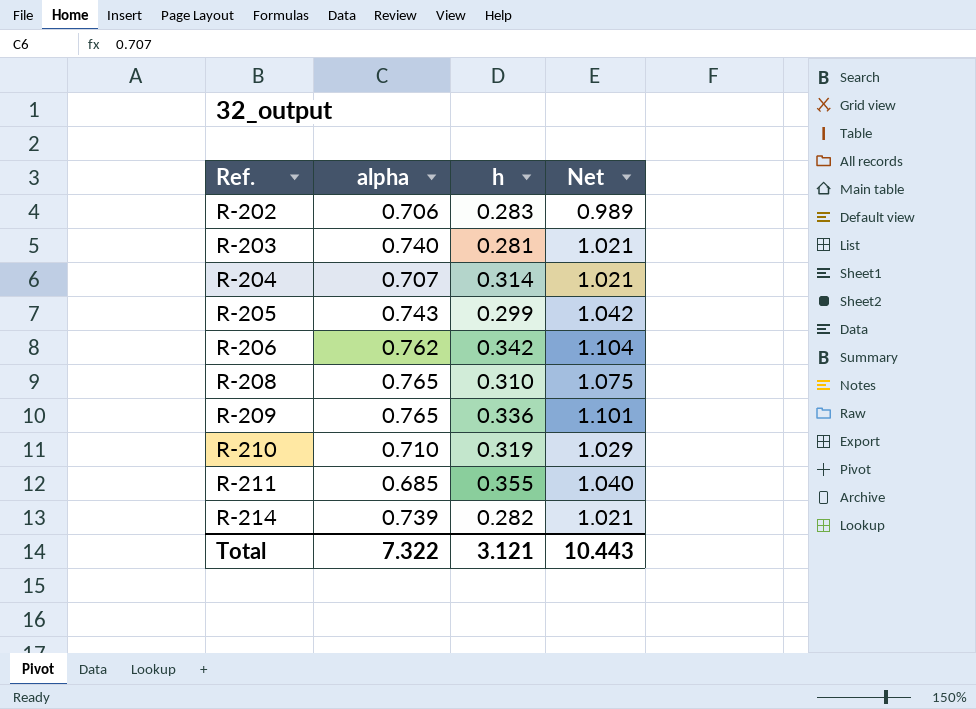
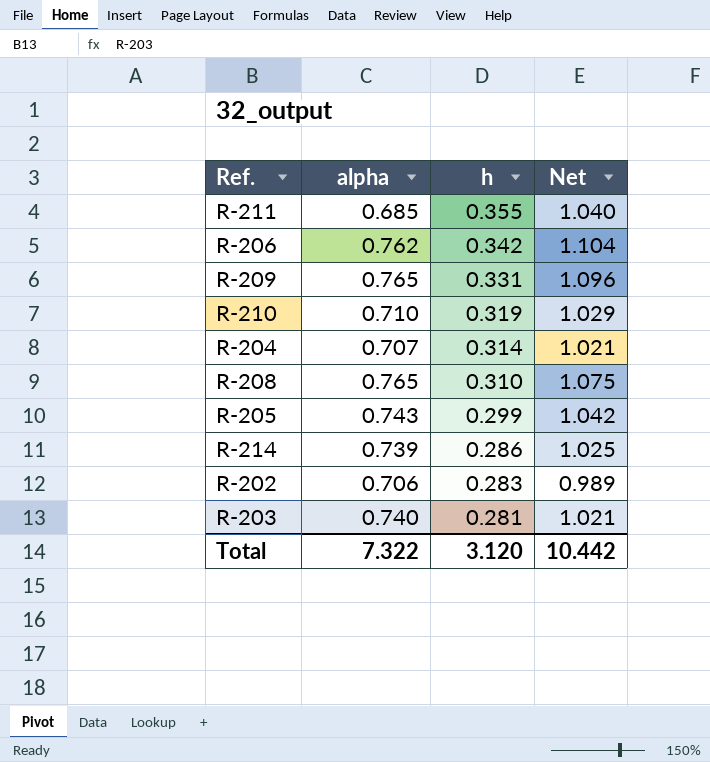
row order: Ref. ascending -> h descending
R-209 | h: 0.336 -> 0.331
R-209 | Net: 1.101 -> 1.096
R-214 | h: 0.282 -> 0.286
R-214 | Net: 1.021 -> 1.025
Total | h: 3.121 -> 3.120
Total | Net: 10.443 -> 10.442

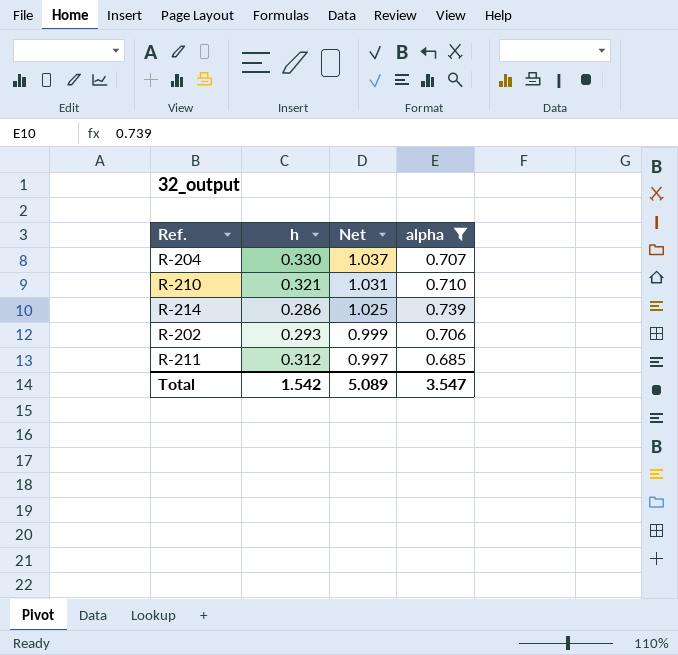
filter: none -> alpha <= 0.739
row order: h descending -> Net descending
column alpha | position: 2 -> 4
R-204 | h: 0.314 -> 0.330
R-204 | Net: 1.021 -> 1.037
R-210 | h: 0.319 -> 0.321
R-210 | Net: 1.029 -> 1.031
R-202 | h: 0.283 -> 0.293
R-202 | Net: 0.989 -> 0.999
R-211 | h: 0.355 -> 0.312
R-211 | Net: 1.040 -> 0.997
Total | h: 3.120 -> 1.542
Total | Net: 10.442 -> 5.089
Total | alpha: 7.322 -> 3.547

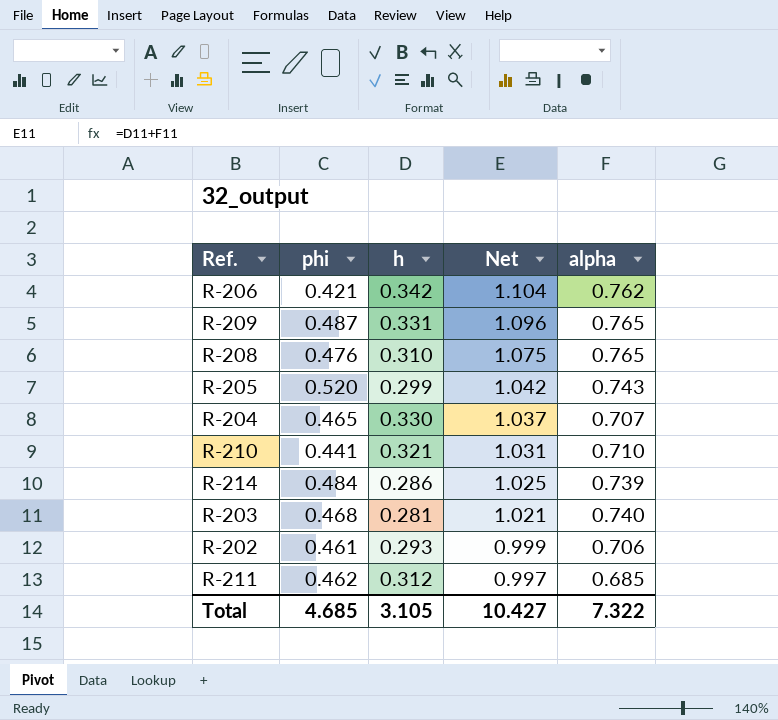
filter: alpha <= 0.739 -> none
column phi | position: none -> 2
Total | h: 1.542 -> 3.105
Total | Net: 5.089 -> 10.427
Total | alpha: 3.547 -> 7.322

